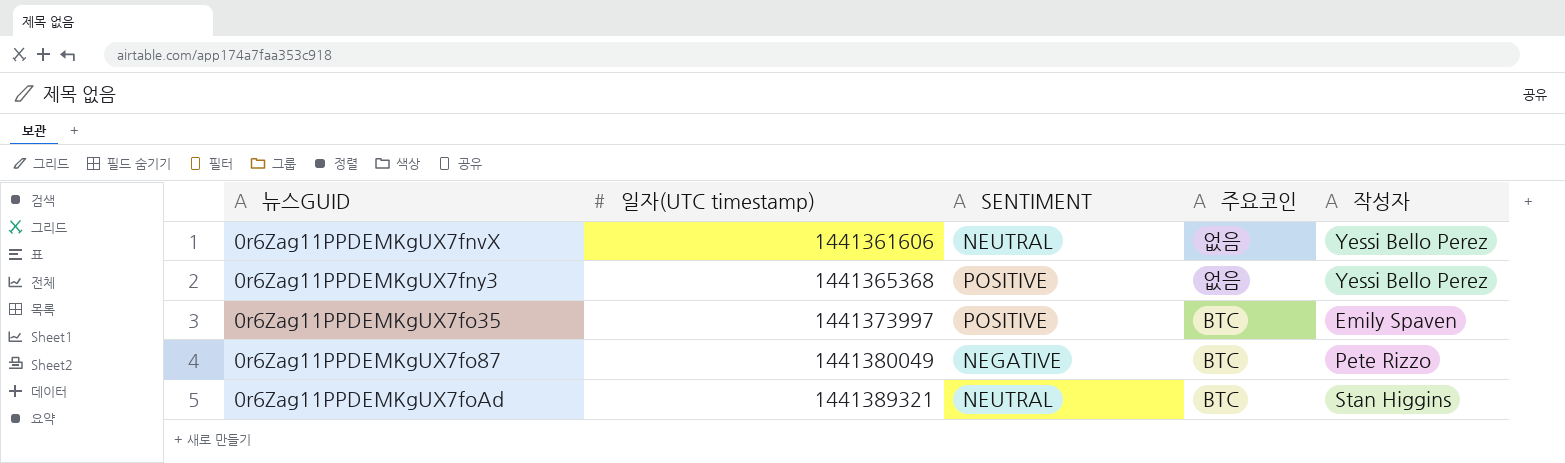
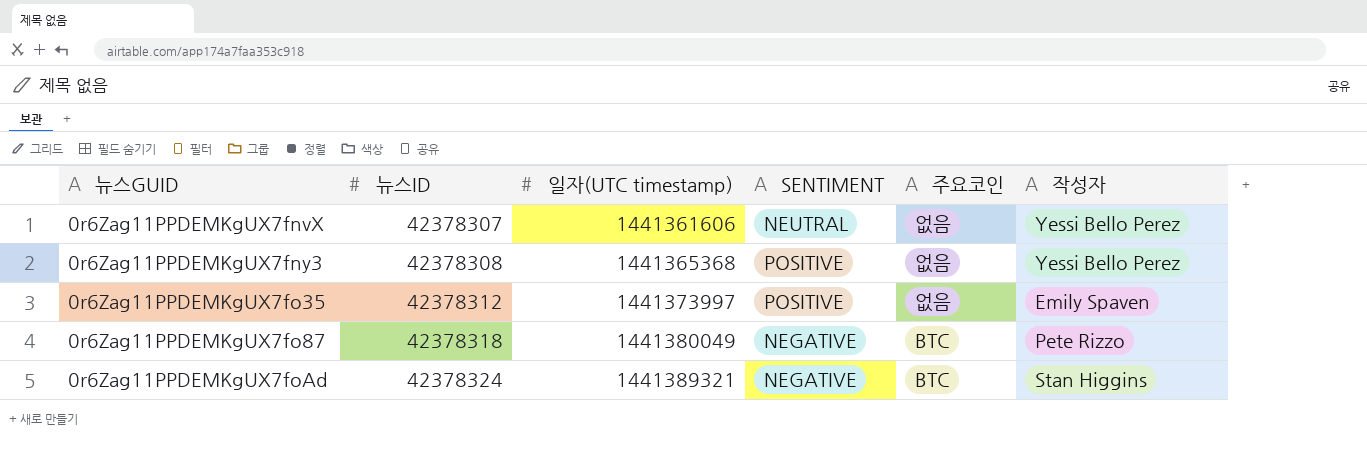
column 뉴스ID | position: none -> 2
0r6Zag11PPDEMKgUX7fo35 | 주요코인: BTC -> 없음
0r6Zag11PPDEMKgUX7foAd | SENTIMENT: NEUTRAL -> NEGATIVE

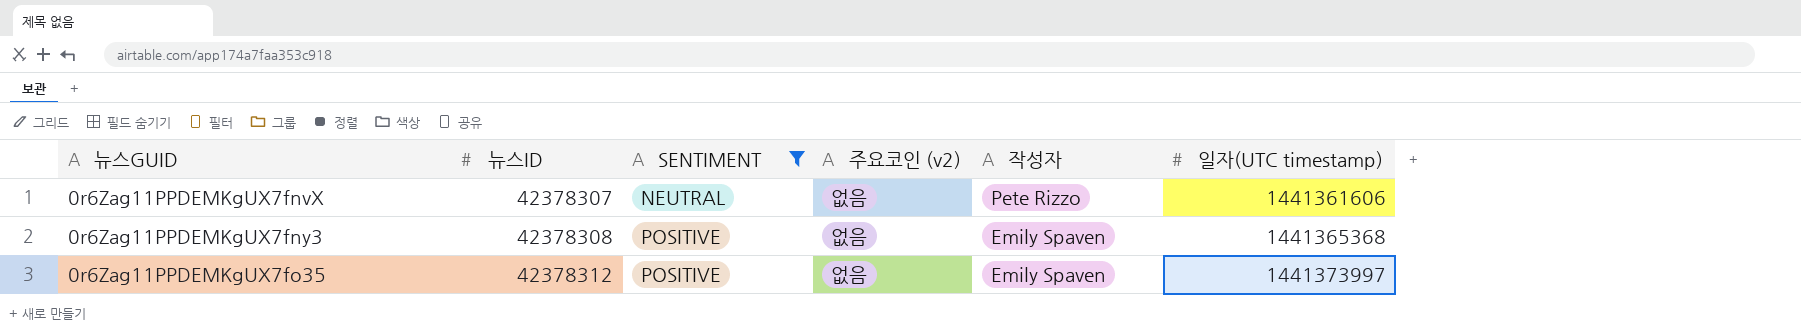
filter: none -> SENTIMENT != NEGATIVE
column name: 주요코인 -> 주요코인 (v2)
column 일자(UTC timestamp) | position: 3 -> 6
0r6Zag11PPDEMKgUX7fnvX | 작성자: Yessi Bello Perez -> Pete Rizzo
0r6Zag11PPDEMKgUX7fny3 | 작성자: Yessi Bello Perez -> Emily Spaven

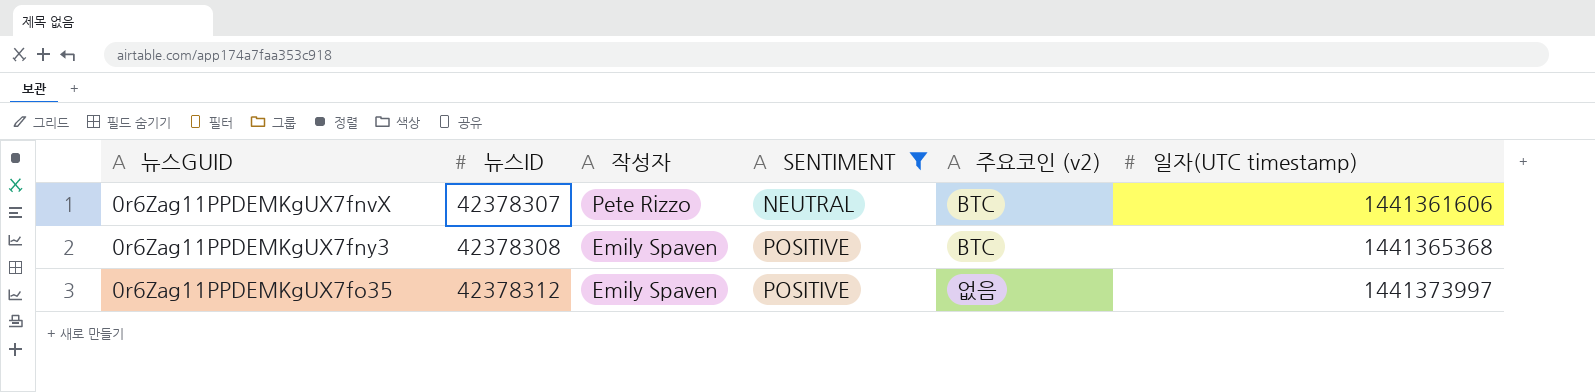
column 작성자 | position: 5 -> 3
0r6Zag11PPDEMKgUX7fnvX | 주요코인 (v2): 없음 -> BTC
0r6Zag11PPDEMKgUX7fny3 | 주요코인 (v2): 없음 -> BTC

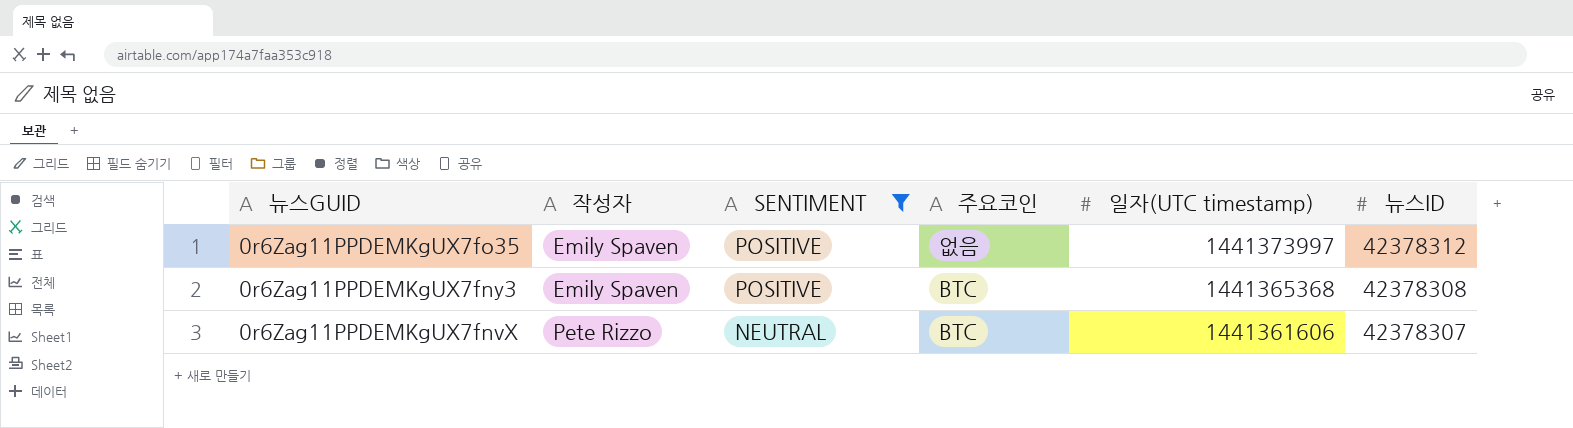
row order: 뉴스GUID ascending -> 뉴스GUID descending
column name: 주요코인 (v2) -> 주요코인
column 뉴스ID | position: 2 -> 6

